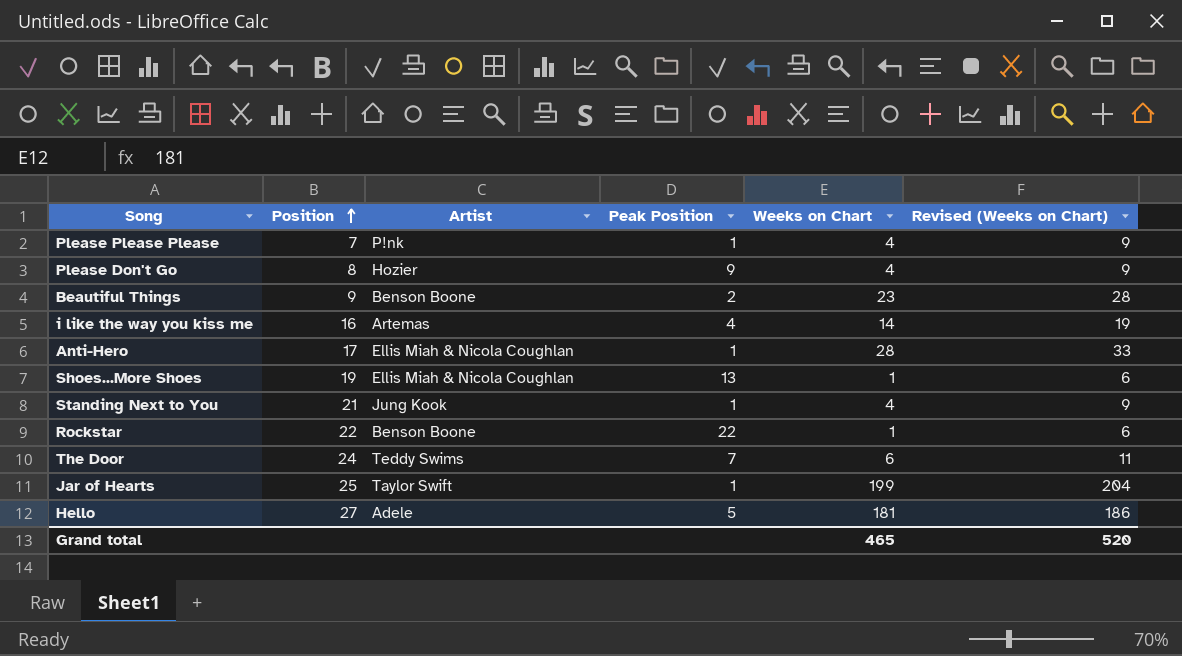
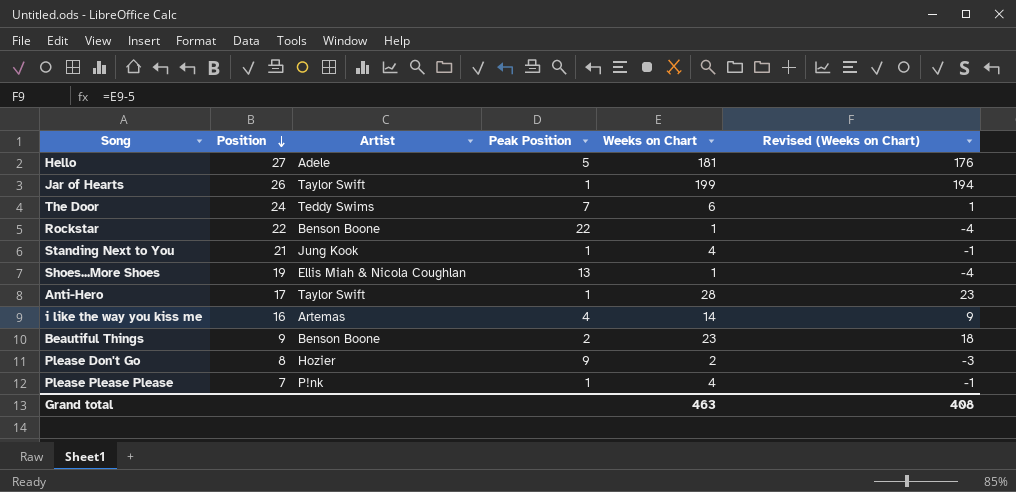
row order: Position ascending -> Position descending
column Revised (Weeks on Chart) | formula: [Weeks on Chart] + 5 -> [Weeks on Chart] - 5
Jar of Hearts | Position: 25 -> 26
Anti-Hero | Artist: Ellis Miah & Nicola Coughlan -> Taylor Swift
Please Don't Go | Weeks on Chart: 4 -> 2
Grand total | Weeks on Chart: 465 -> 463
Grand total | Revised (Weeks on Chart): 520 -> 408

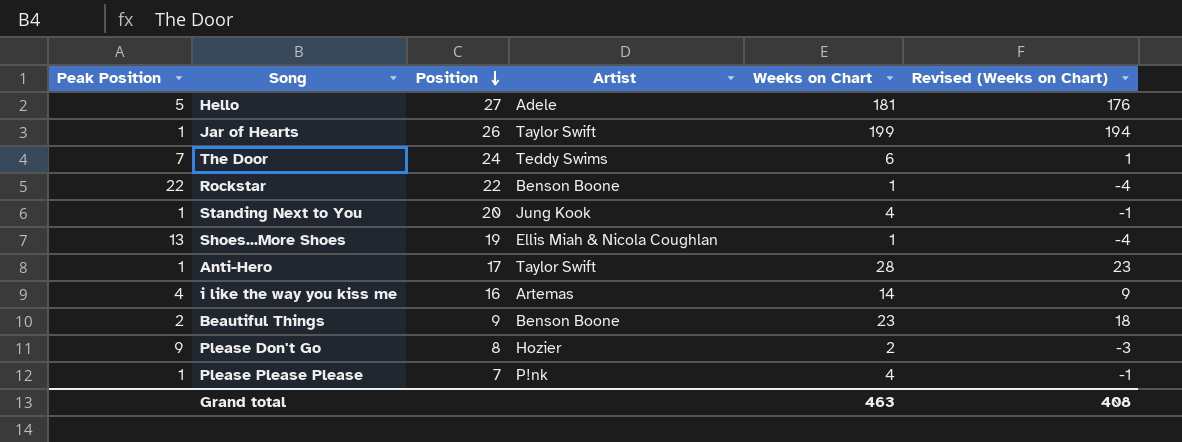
column Peak Position | position: 4 -> 1
Standing Next to You | Position: 21 -> 20

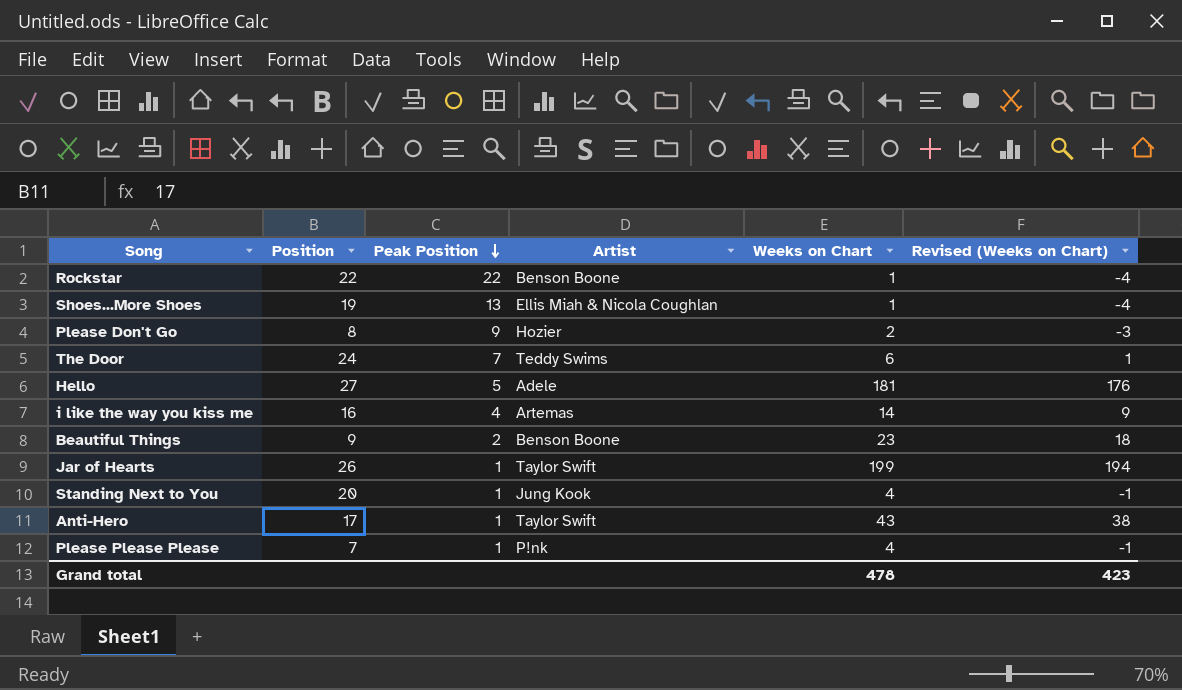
row order: Position descending -> Peak Position descending
column Peak Position | position: 1 -> 3
Anti-Hero | Weeks on Chart: 28 -> 43
Anti-Hero | Revised (Weeks on Chart): 23 -> 38
Grand total | Weeks on Chart: 463 -> 478
Grand total | Revised (Weeks on Chart): 408 -> 423

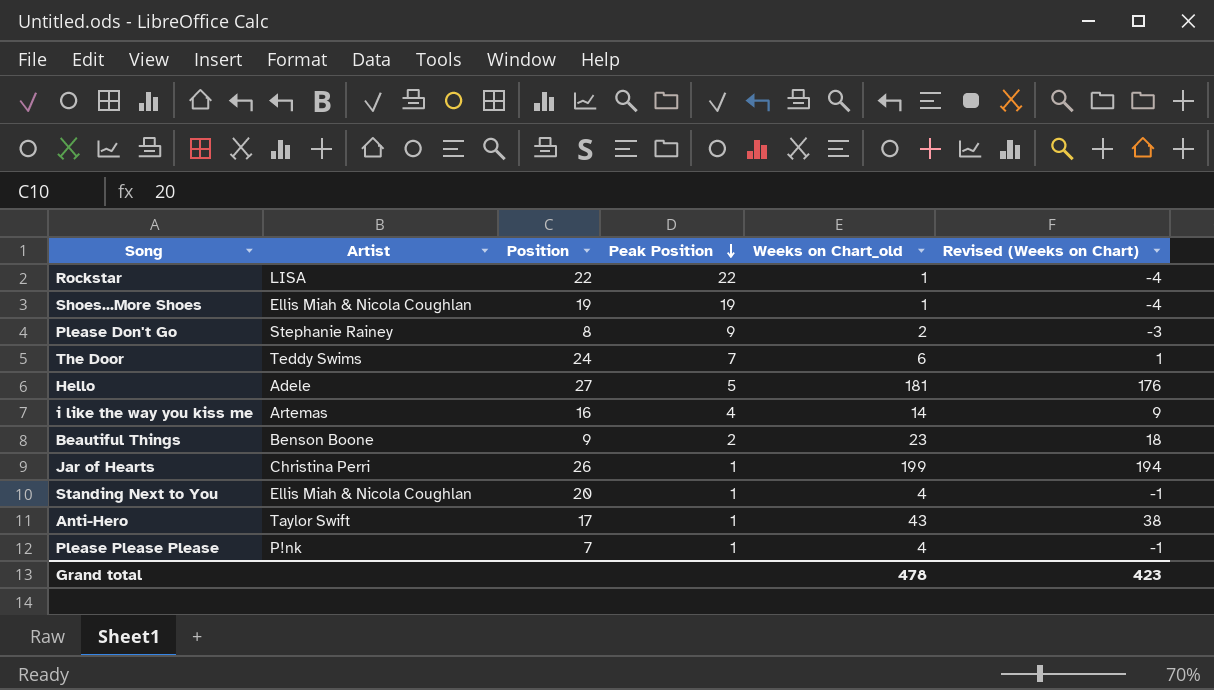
column Artist | position: 4 -> 2
column name: Weeks on Chart -> Weeks on Chart_old
Rockstar | Artist: Benson Boone -> LISA
Shoes...More Shoes | Peak Position: 13 -> 19
Please Don't Go | Artist: Hozier -> Stephanie Rainey
Jar of Hearts | Artist: Taylor Swift -> Christina Perri
Standing Next to You | Artist: Jung Kook -> Ellis Miah & Nicola Coughlan

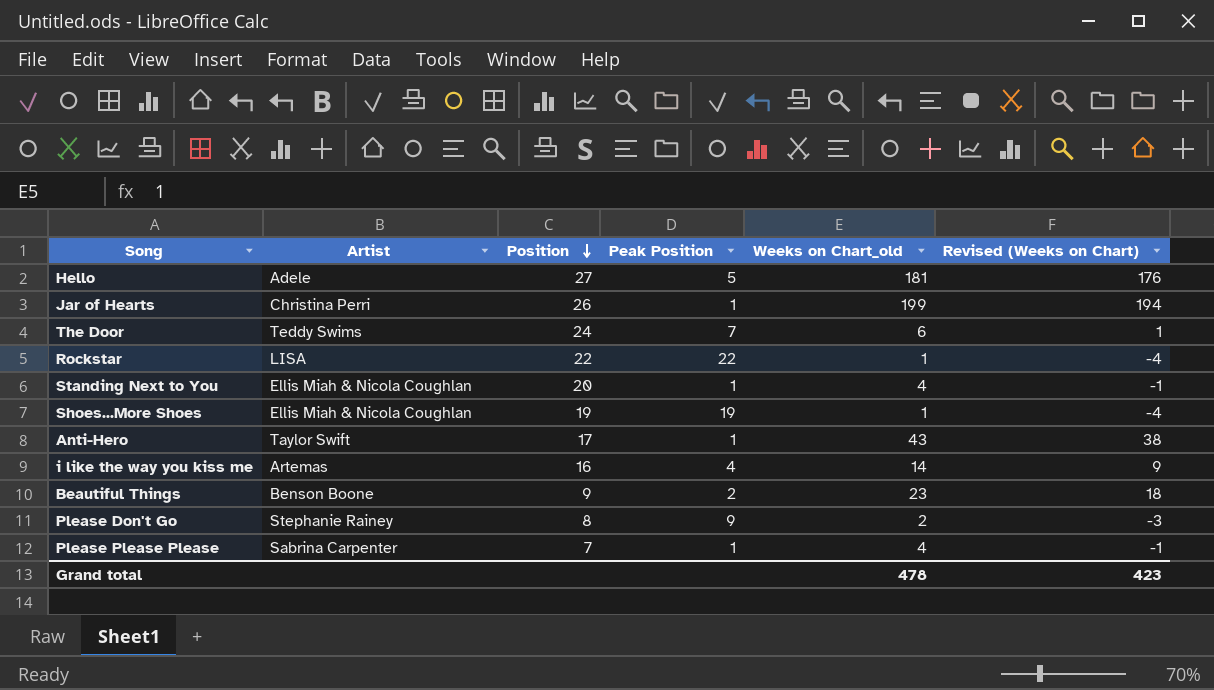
row order: Peak Position descending -> Position descending
Please Please Please | Artist: P!nk -> Sabrina Carpenter

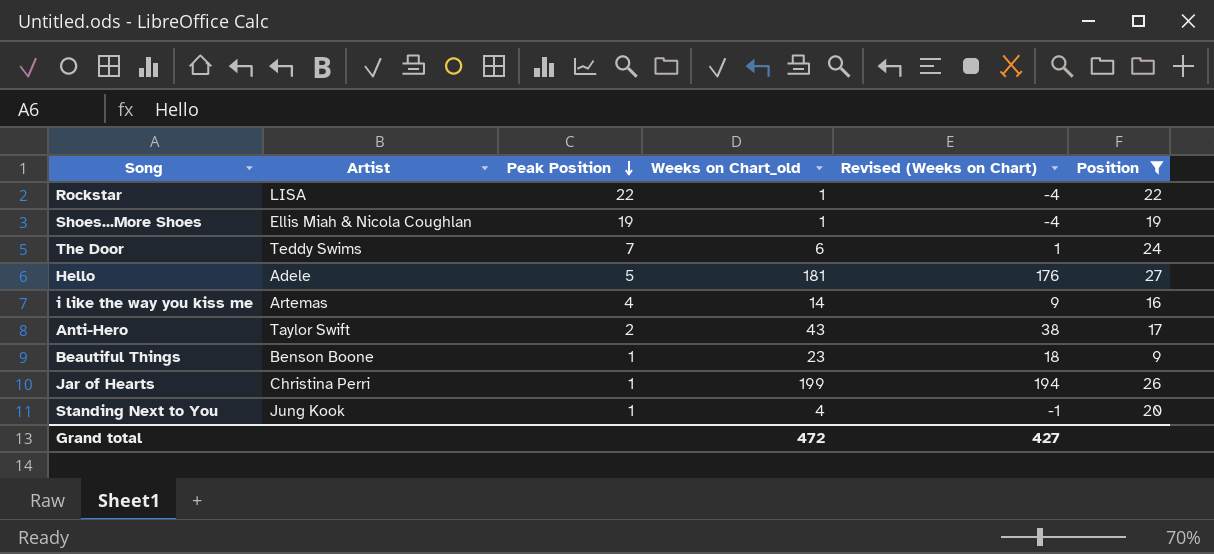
filter: none -> Position >= 9
row order: Position descending -> Peak Position descending
column Position | position: 3 -> 6
Anti-Hero | Peak Position: 1 -> 2
Beautiful Things | Peak Position: 2 -> 1
Standing Next to You | Artist: Ellis Miah & Nicola Coughlan -> Jung Kook
Grand total | Weeks on Chart_old: 478 -> 472
Grand total | Revised (Weeks on Chart): 423 -> 427

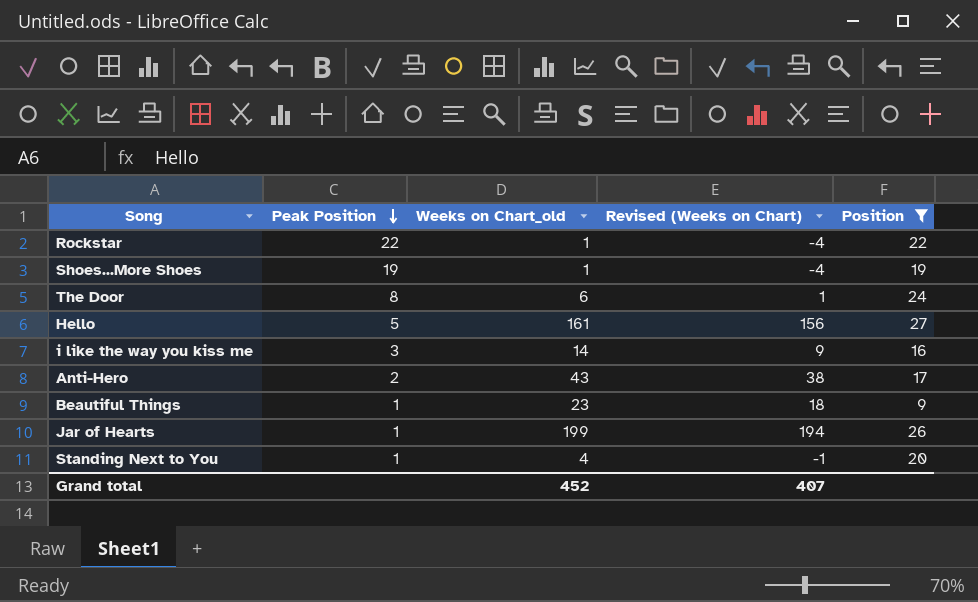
column Artist | position: 2 -> none
The Door | Peak Position: 7 -> 8
Hello | Weeks on Chart_old: 181 -> 161
Hello | Revised (Weeks on Chart): 176 -> 156
i like the way you kiss me | Peak Position: 4 -> 3
Grand total | Weeks on Chart_old: 472 -> 452
Grand total | Revised (Weeks on Chart): 427 -> 407

